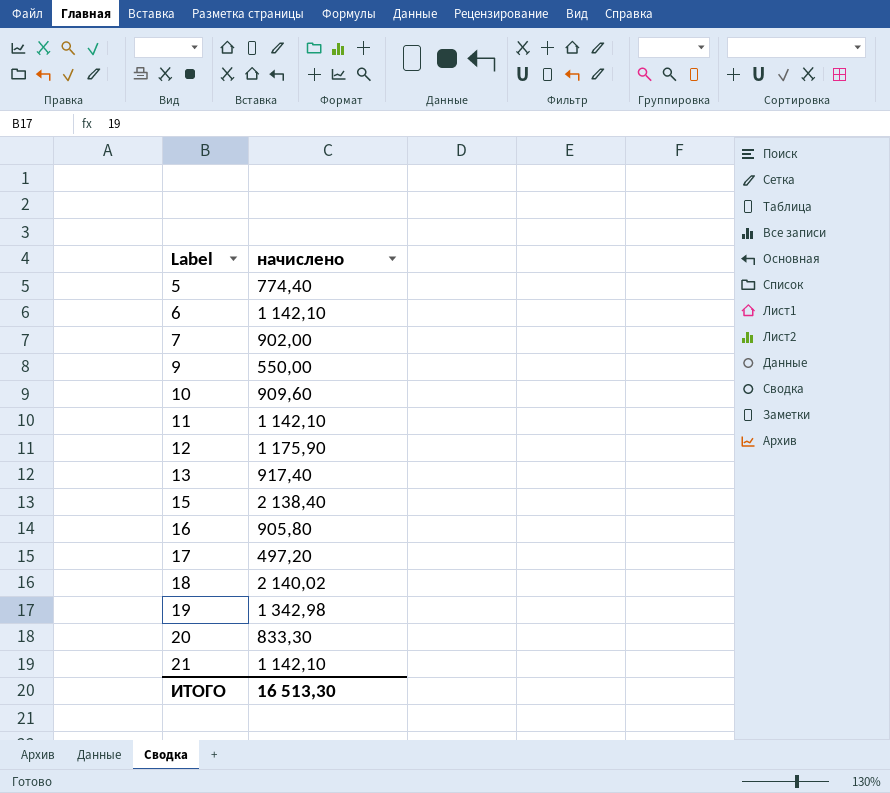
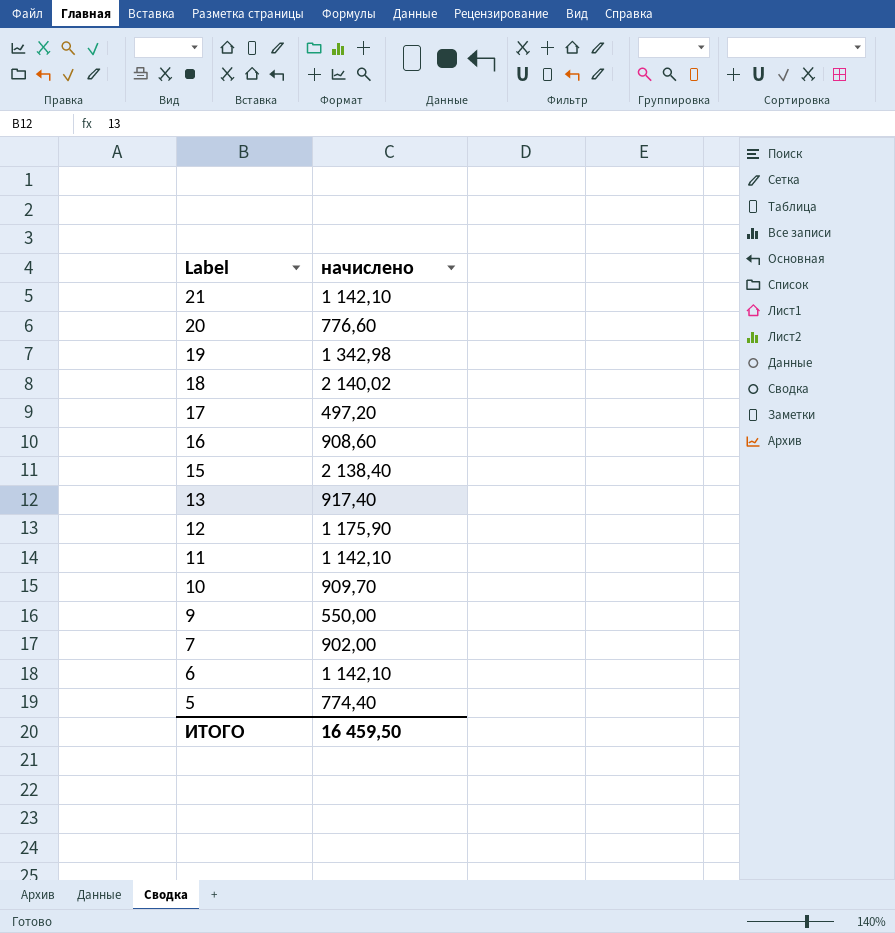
row order: Label ascending -> Label descending
20 | начислено: 833,30 -> 776,60
16 | начислено: 905,80 -> 908,60
10 | начислено: 909,60 -> 909,70
ИТОГО | начислено: 16 513,30 -> 16 459,50

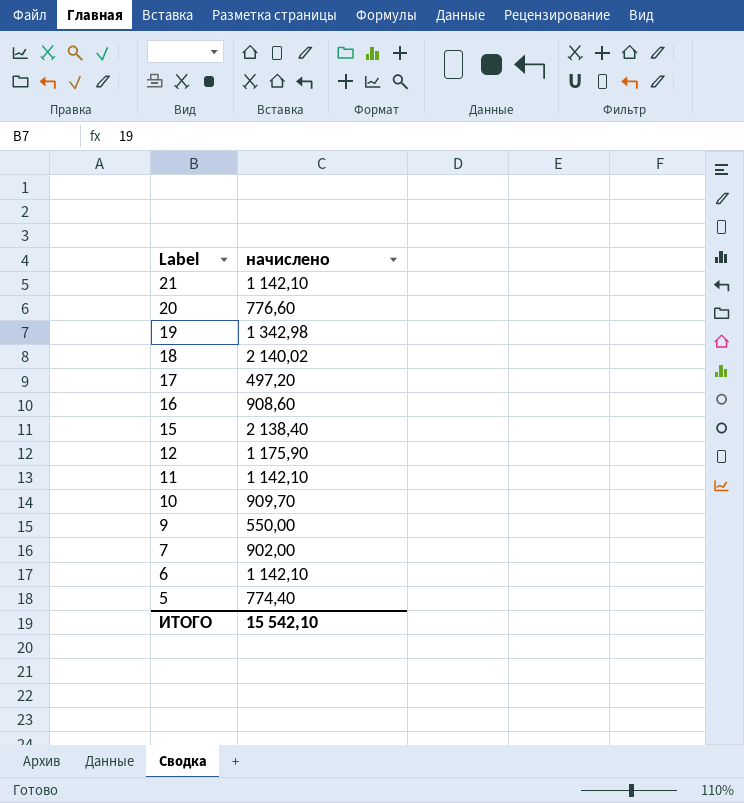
row 13: 917,40 -> none
ИТОГО | начислено: 16 459,50 -> 15 542,10

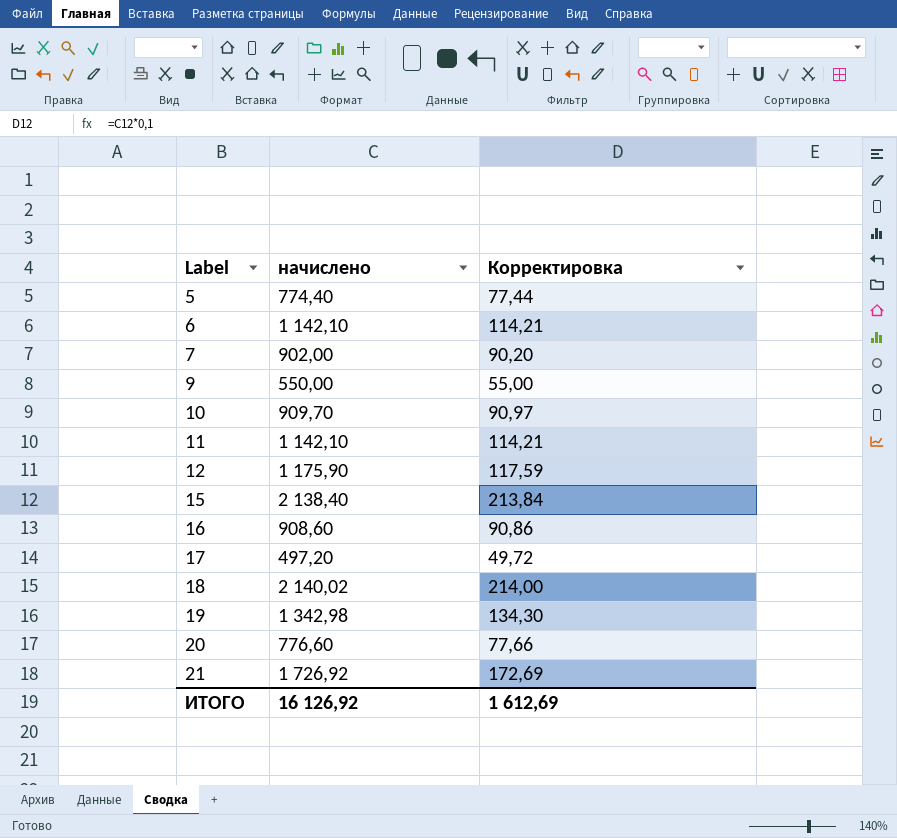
row order: Label descending -> Label ascending
column Корректировка | formula: none -> [начислено] * 0,1
21 | начислено: 1 142,10 -> 1 726,92
ИТОГО | начислено: 15 542,10 -> 16 126,92

